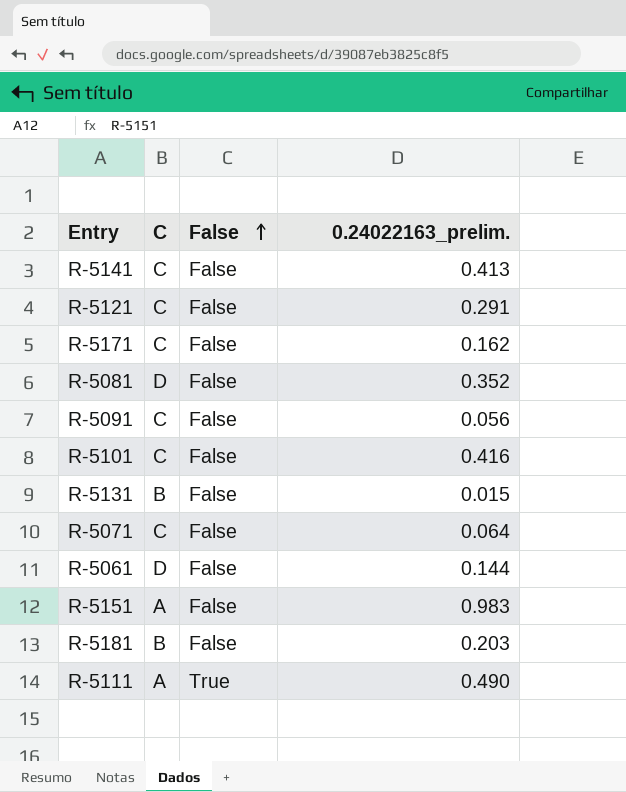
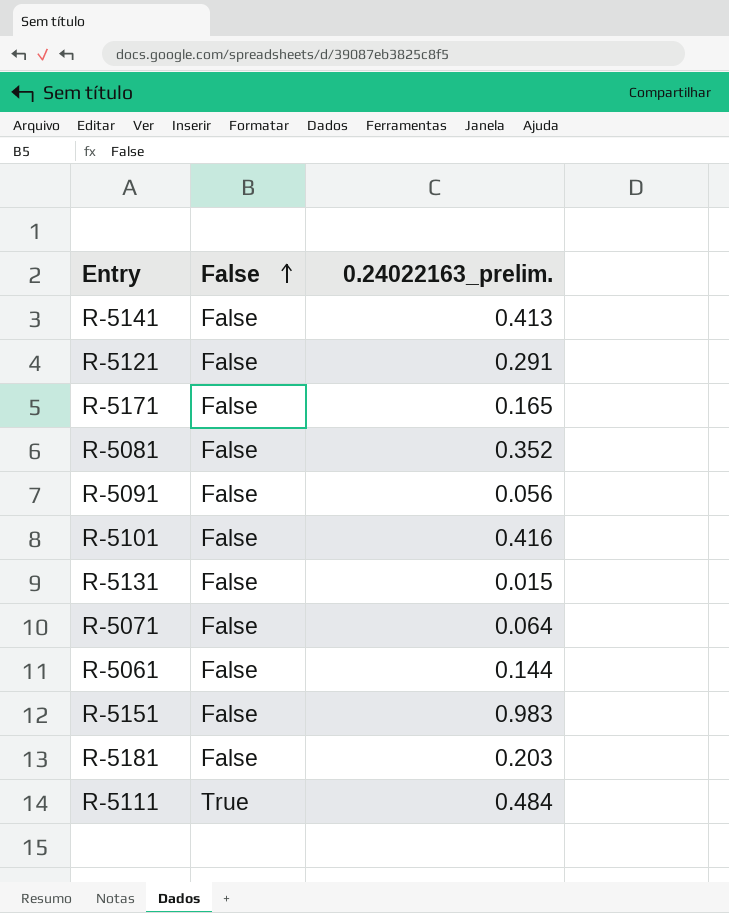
column C | position: 2 -> none
R-5171 | 0.24022163_prelim.: 0.162 -> 0.165
R-5111 | 0.24022163_prelim.: 0.490 -> 0.484

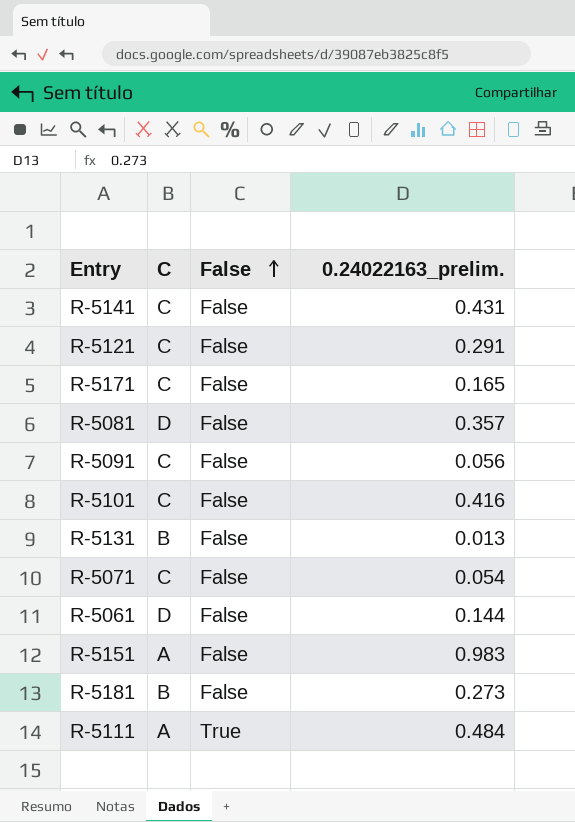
column C | position: none -> 2
R-5141 | 0.24022163_prelim.: 0.413 -> 0.431
R-5081 | 0.24022163_prelim.: 0.352 -> 0.357
R-5131 | 0.24022163_prelim.: 0.015 -> 0.013
R-5071 | 0.24022163_prelim.: 0.064 -> 0.054
R-5181 | 0.24022163_prelim.: 0.203 -> 0.273

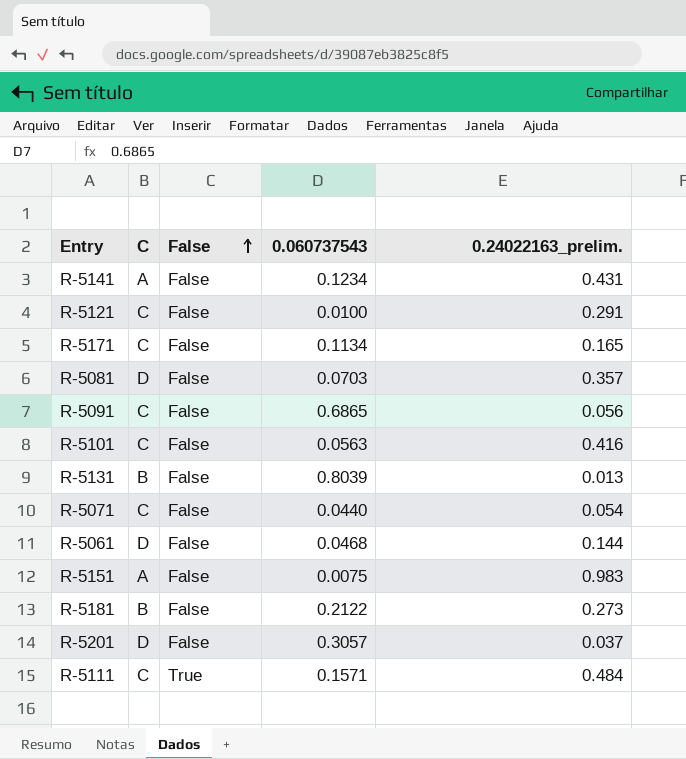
column 0.060737543 | position: none -> 4
R-5141 | C: C -> A
row R-5201: none -> D | False | 0.3057 | 0.037
R-5111 | C: A -> C

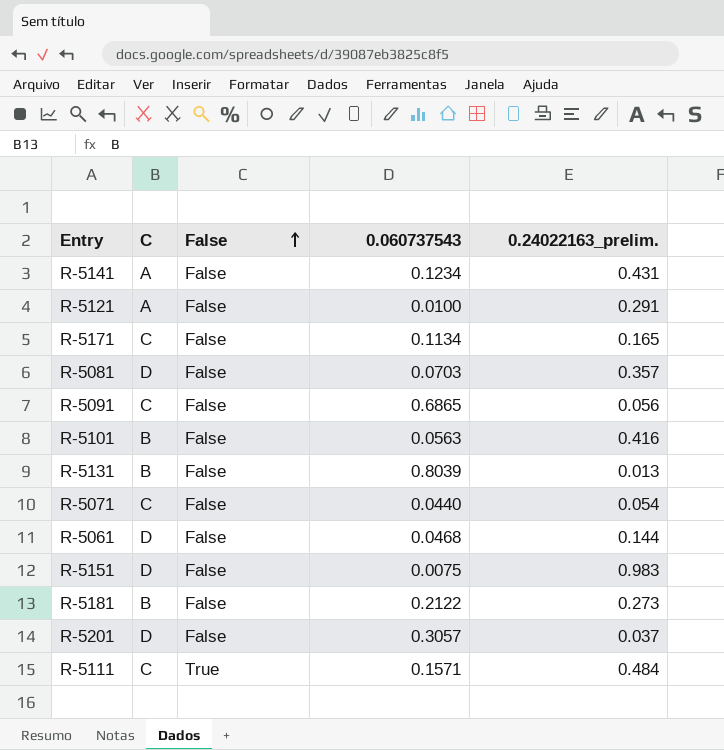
R-5121 | C: C -> A
R-5101 | C: C -> B
R-5151 | C: A -> D

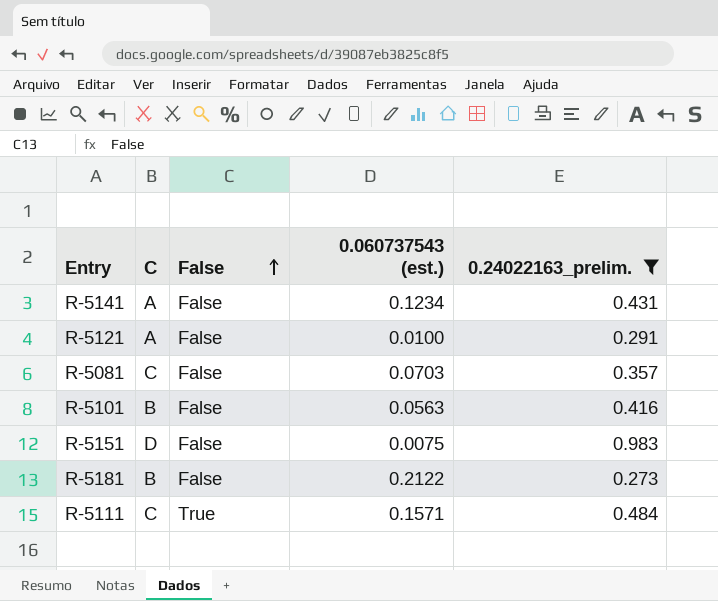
filter: none -> 0.24022163_prelim. >= 0.273
column name: 0.060737543 -> 0.060737543 (est.)
R-5081 | C: D -> C

